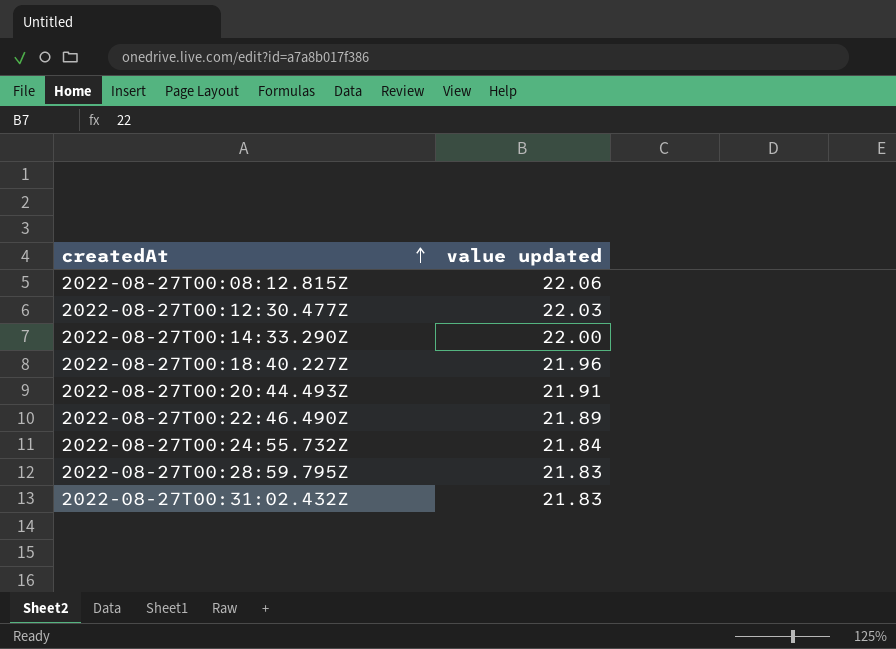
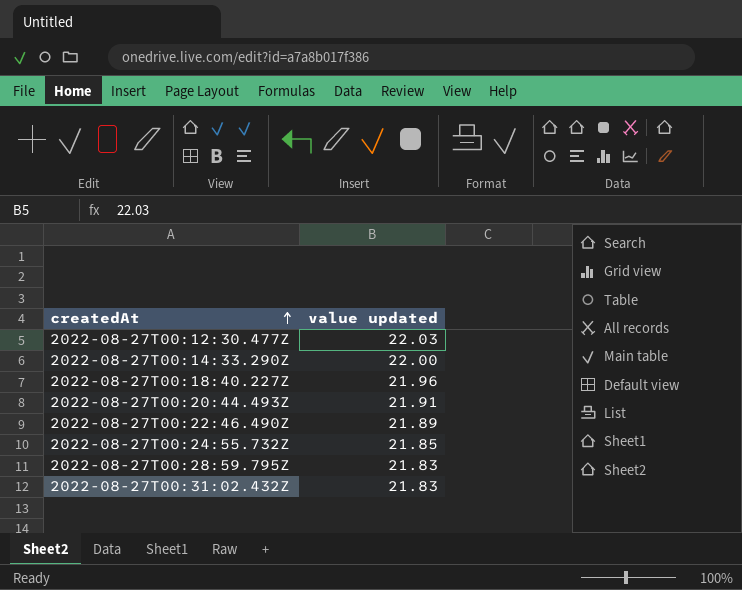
row 2022-08-27T00:08:12.815Z: 22.06 -> none
2022-08-27T00:24:55.732Z | value updated: 21.84 -> 21.85

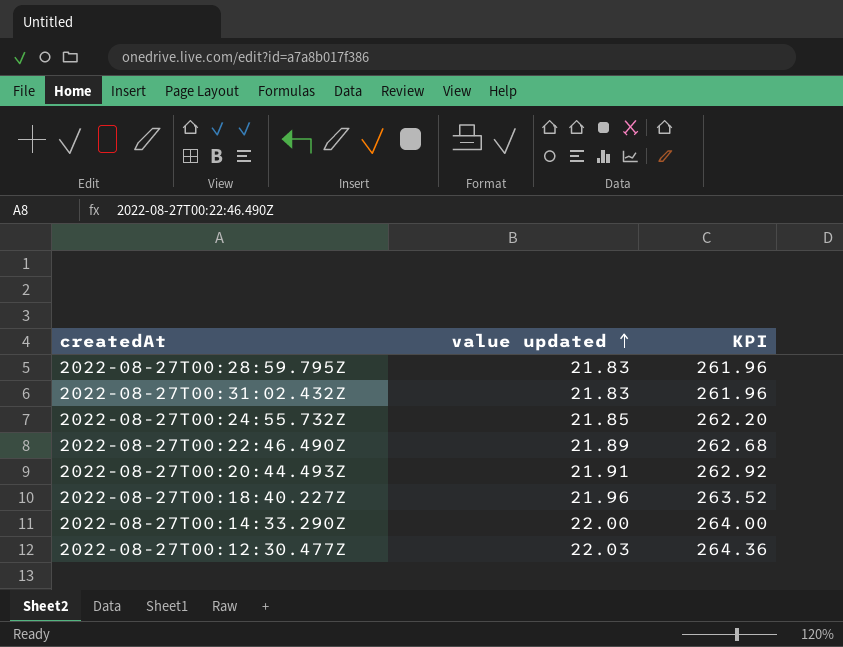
row order: createdAt ascending -> value updated ascending
column KPI | formula: none -> [value updated] * 12

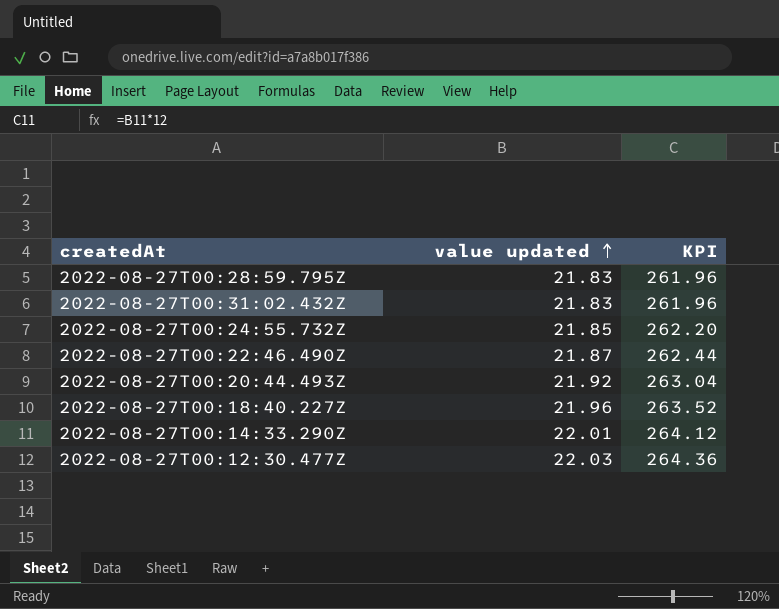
2022-08-27T00:22:46.490Z | value updated: 21.89 -> 21.87
2022-08-27T00:22:46.490Z | KPI: 262.68 -> 262.44
2022-08-27T00:20:44.493Z | value updated: 21.91 -> 21.92
2022-08-27T00:20:44.493Z | KPI: 262.92 -> 263.04
2022-08-27T00:14:33.290Z | value updated: 22.00 -> 22.01
2022-08-27T00:14:33.290Z | KPI: 264.00 -> 264.12

